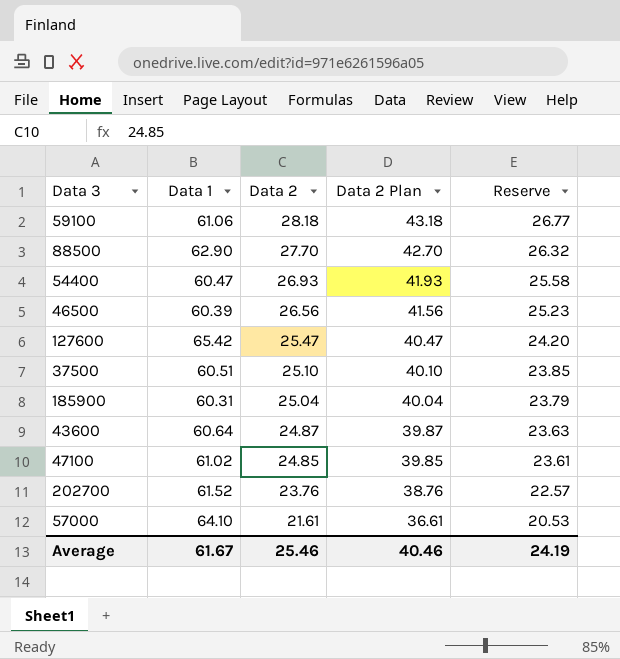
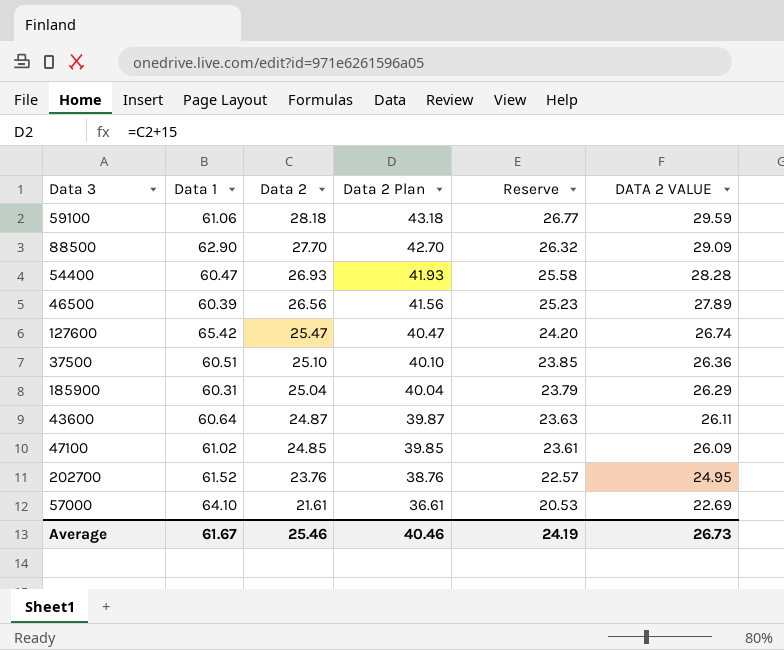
column DATA 2 VALUE | formula: none -> [Data 2] * 1.05

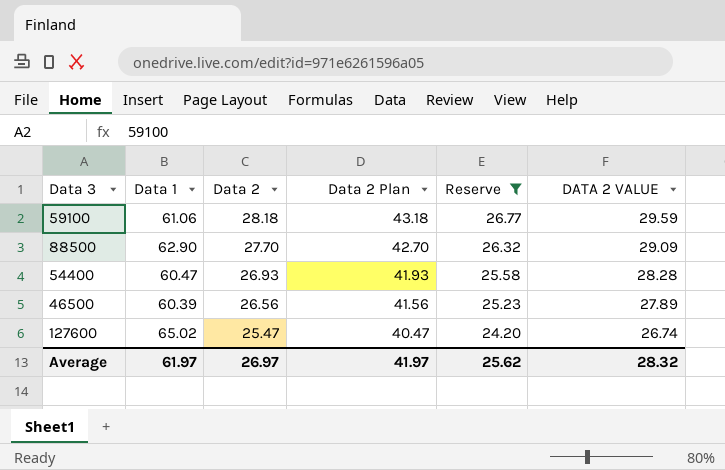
filter: none -> Reserve >= 24.20
127600 | Data 1: 65.42 -> 65.02
Average | Data 1: 61.67 -> 61.97
Average | Data 2: 25.46 -> 26.97
Average | Data 2 Plan: 40.46 -> 41.97
Average | Reserve: 24.19 -> 25.62
Average | DATA 2 VALUE: 26.73 -> 28.32

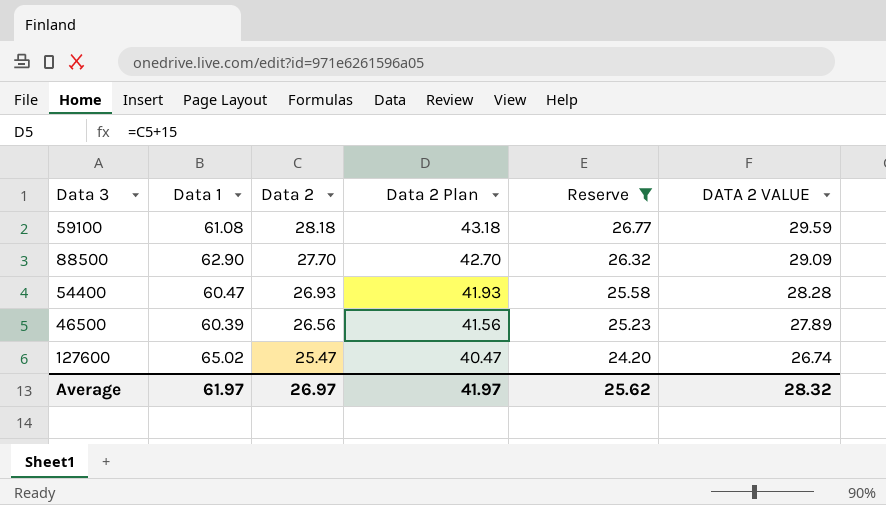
59100 | Data 1: 61.06 -> 61.08

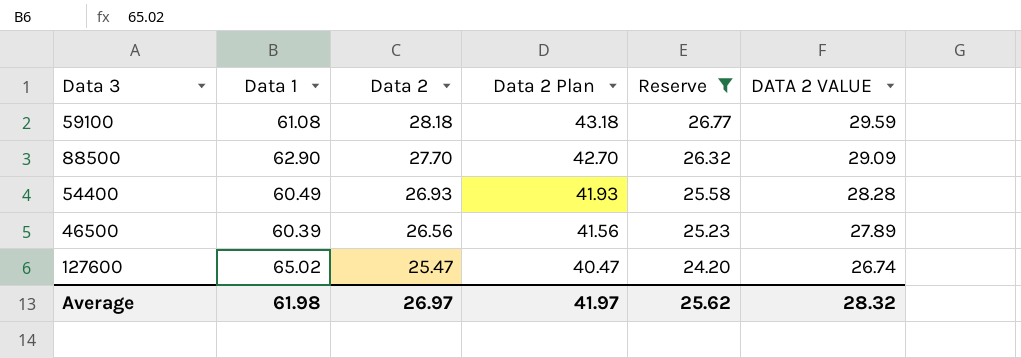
54400 | Data 1: 60.47 -> 60.49
Average | Data 1: 61.97 -> 61.98

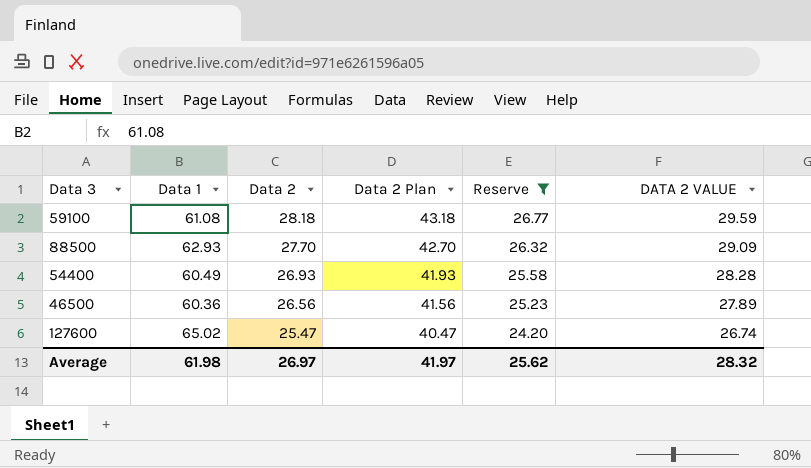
88500 | Data 1: 62.90 -> 62.93
46500 | Data 1: 60.39 -> 60.36

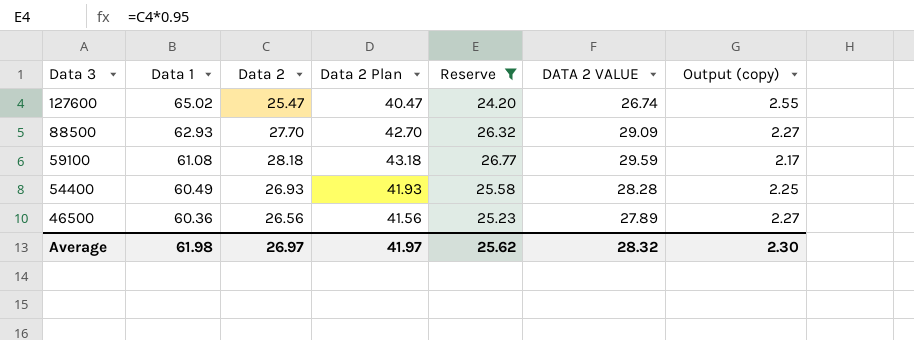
row order: Data 2 descending -> Data 3 descending
column Output (copy) | formula: none -> [Data 1] / [Data 2]

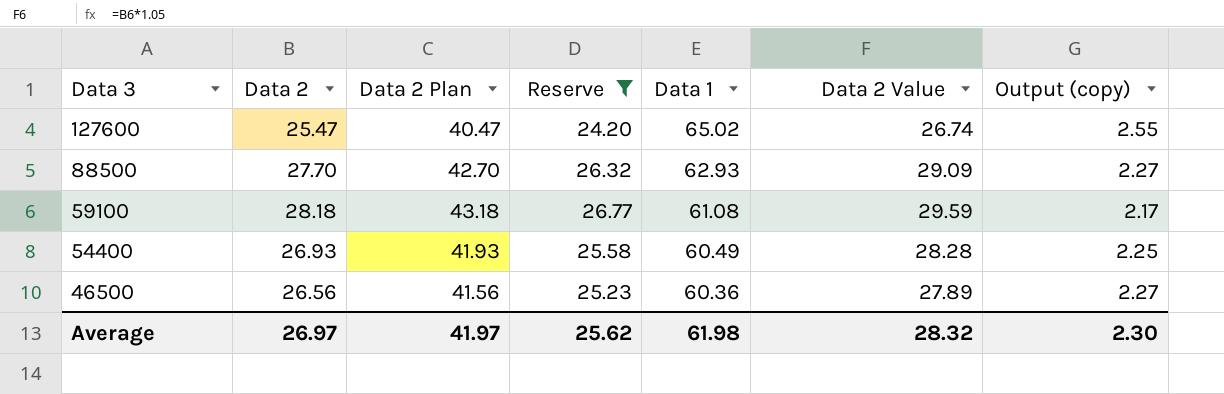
column Data 1 | position: 2 -> 5
column name: DATA 2 VALUE -> Data 2 Value

